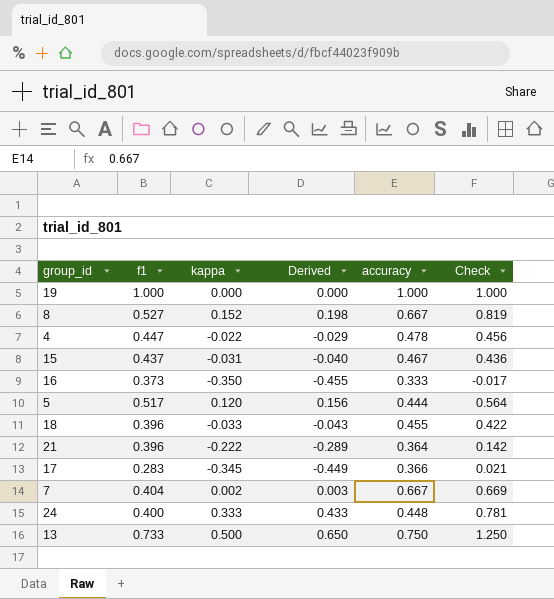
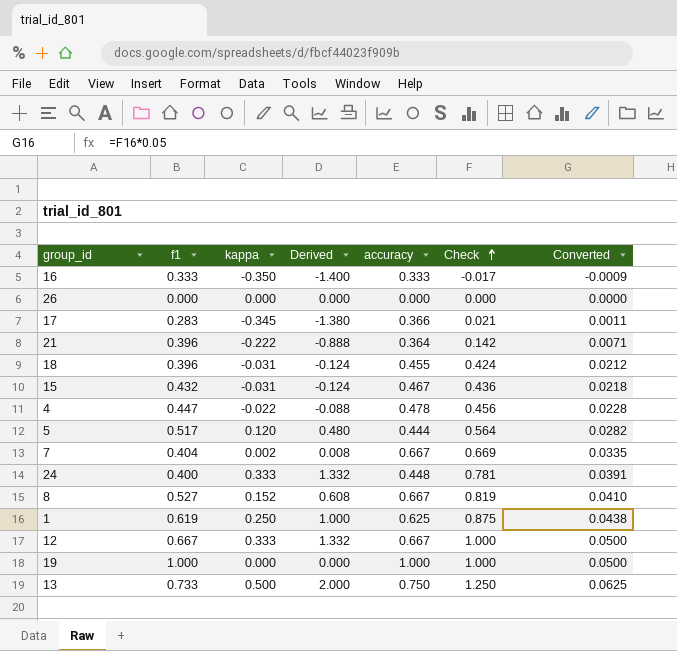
row order: none -> Check ascending
column Derived | formula: [kappa] * 1.3 -> [kappa] * 4
column Converted | formula: none -> [Check] * 0.05
16 | f1: 0.373 -> 0.333
row 26: none -> 0.000 | 0.000 | 0.000 | 0.000 | 0.000 | 0.0000
18 | kappa: -0.033 -> -0.031
18 | Check: 0.422 -> 0.424
15 | f1: 0.437 -> 0.432
row 1: none -> 0.619 | 0.250 | 1.000 | 0.625 | 0.875 | 0.0438
row 12: none -> 0.667 | 0.333 | 1.332 | 0.667 | 1.000 | 0.0500

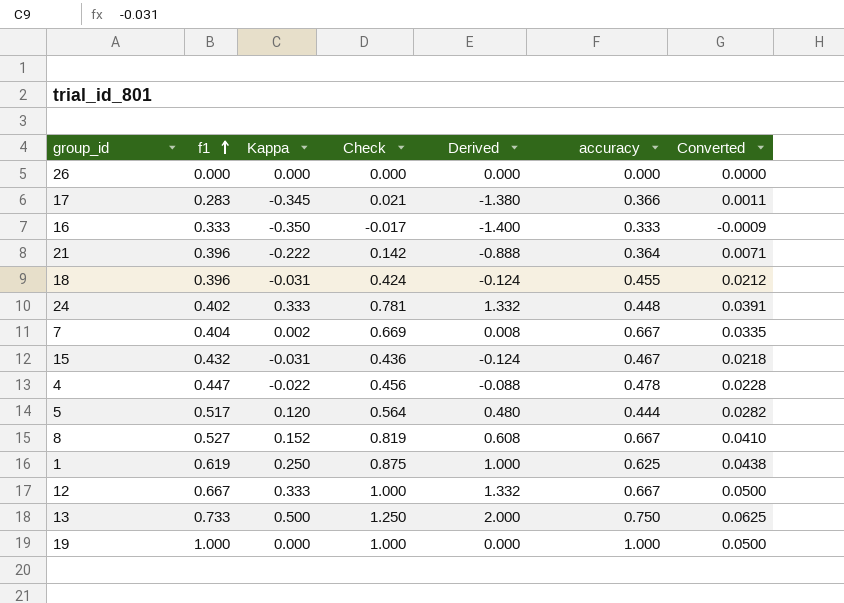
row order: Check ascending -> f1 ascending
column name: kappa -> Kappa
column Check | position: 6 -> 4
24 | f1: 0.400 -> 0.402

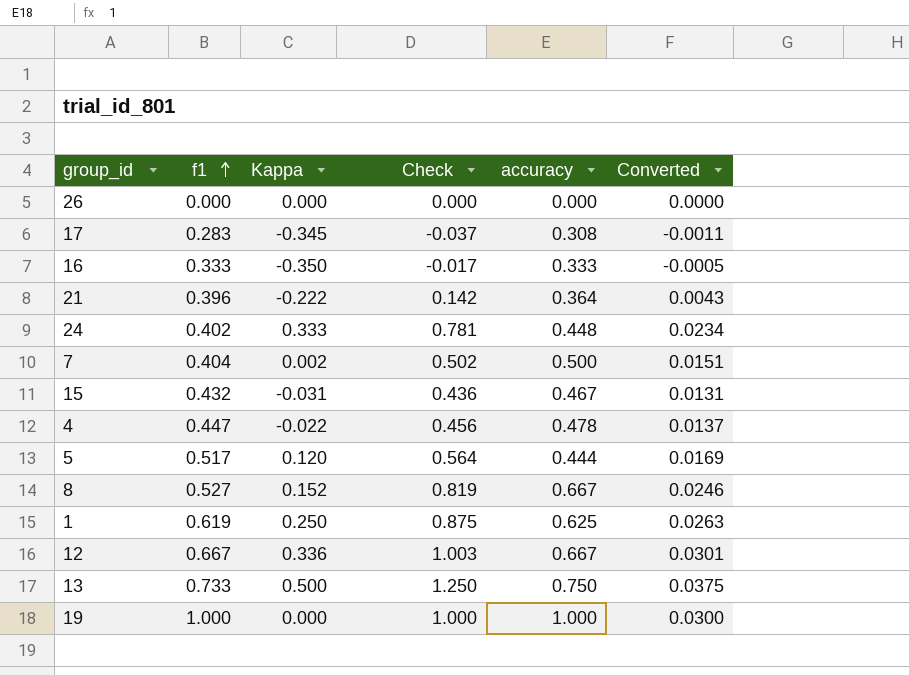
column Derived | formula: [Kappa] * 4 -> none
column Converted | formula: [Check] * 0.05 -> [Check] * 0.03
row 18: 0.396 | -0.031 | 0.424 | -0.124 | 0.455 | 0.0212 -> none
17 | Check: 0.021 -> -0.037
17 | accuracy: 0.366 -> 0.308
7 | Check: 0.669 -> 0.502
7 | accuracy: 0.667 -> 0.500
12 | Kappa: 0.333 -> 0.336
12 | Check: 1.000 -> 1.003

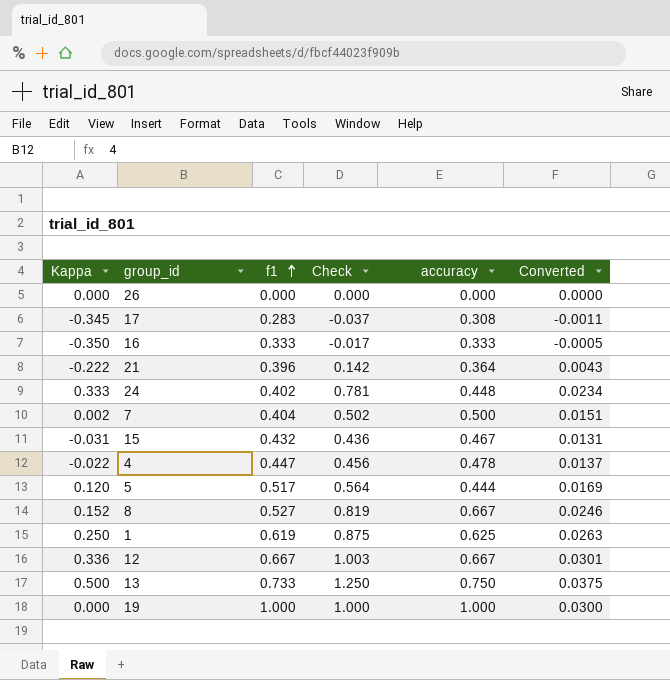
column Kappa | position: 3 -> 1

